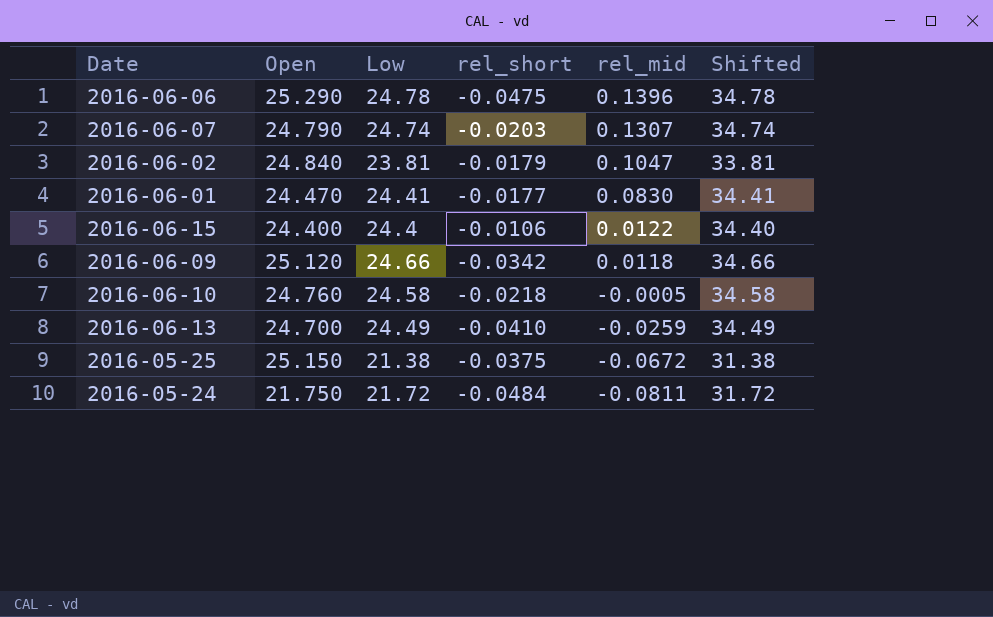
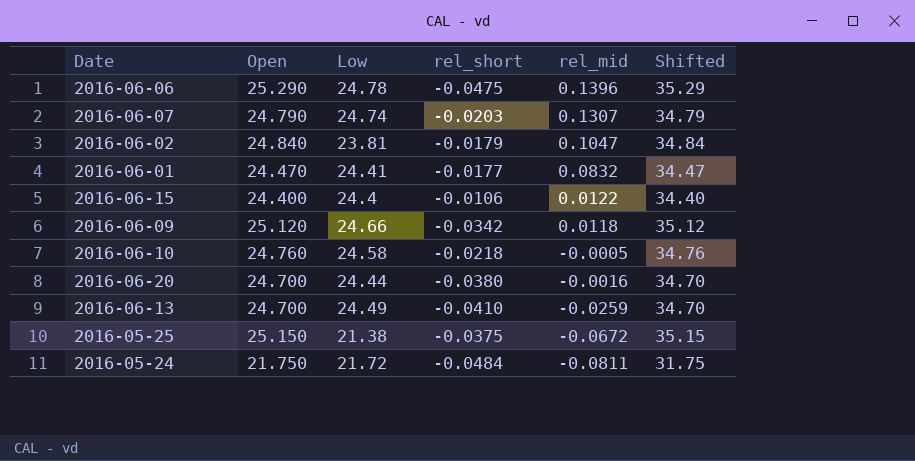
column Shifted | formula: [Low] + 10 -> [Open] + 10
2016-06-01 | rel_mid: 0.0830 -> 0.0832
row 2016-06-20: none -> 24.700 | 24.44 | -0.0380 | -0.0016 | 34.70

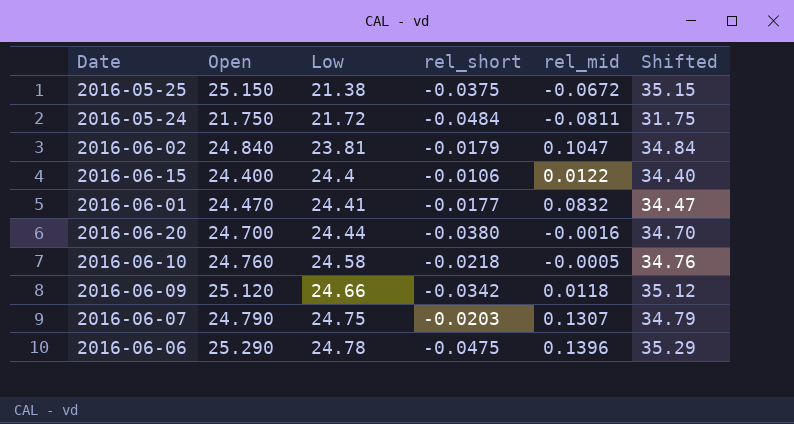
row order: rel_mid descending -> Low ascending
row 2016-06-13: 24.700 | 24.49 | -0.0410 | -0.0259 | 34.70 -> none
2016-06-07 | Low: 24.74 -> 24.75

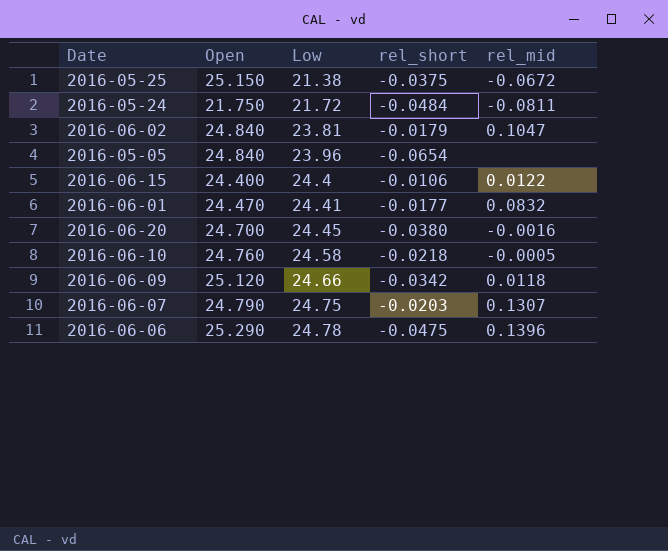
column Shifted | formula: [Open] + 10 -> none
row 2016-05-05: none -> 24.840 | 23.96 | -0.0654 | none
2016-06-20 | Low: 24.44 -> 24.45

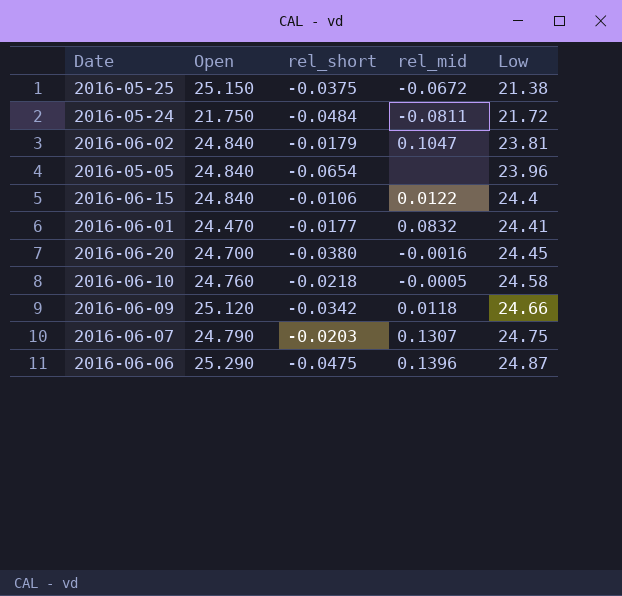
column Low | position: 3 -> 5
2016-06-15 | Open: 24.400 -> 24.840
2016-06-06 | Low: 24.78 -> 24.87

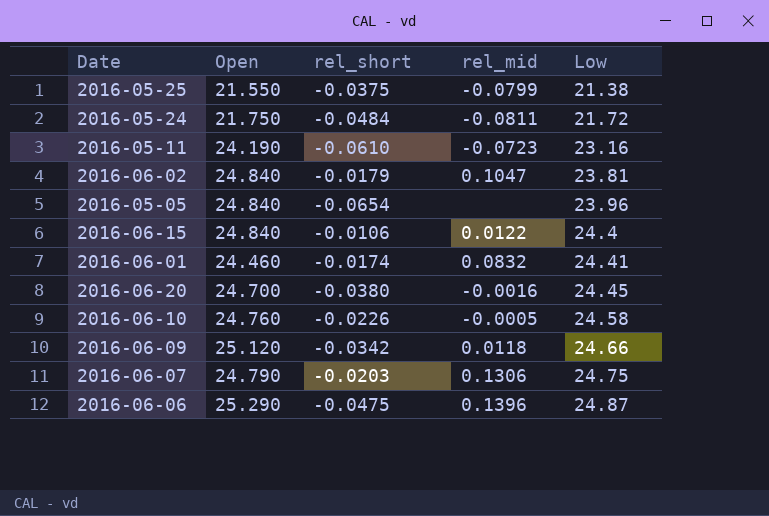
2016-05-25 | Open: 25.150 -> 21.550
2016-05-25 | rel_mid: -0.0672 -> -0.0799
row 2016-05-11: none -> 24.190 | -0.0610 | -0.0723 | 23.16
2016-06-01 | Open: 24.470 -> 24.460
2016-06-01 | rel_short: -0.0177 -> -0.0174
2016-06-10 | rel_short: -0.0218 -> -0.0226
2016-06-07 | rel_mid: 0.1307 -> 0.1306

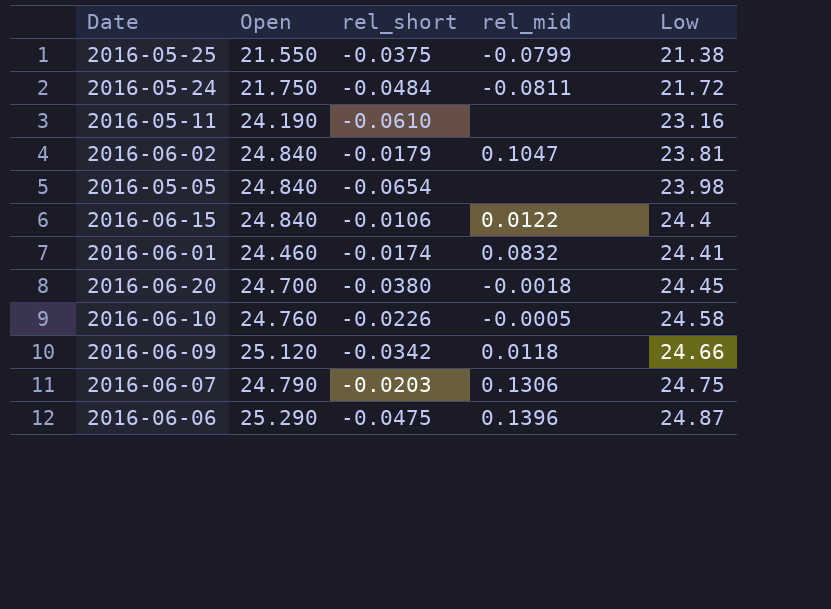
2016-05-11 | rel_mid: -0.0723 -> none
2016-05-05 | Low: 23.96 -> 23.98
2016-06-20 | rel_mid: -0.0016 -> -0.0018

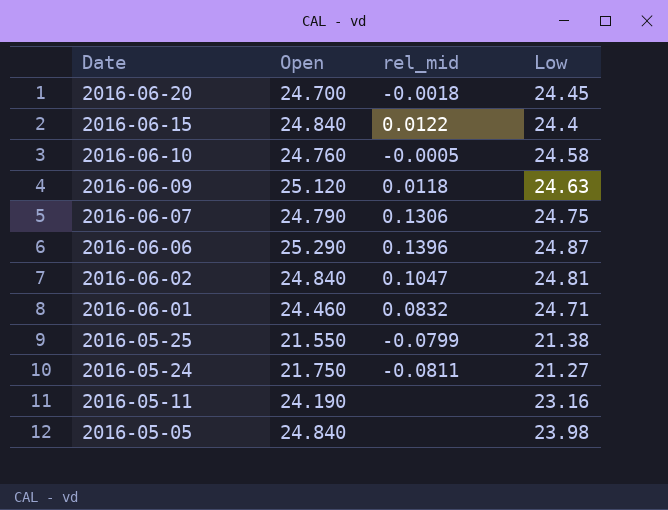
row order: Low ascending -> Date descending
column rel_short | position: 3 -> none
2016-06-09 | Low: 24.66 -> 24.63
2016-06-02 | Low: 23.81 -> 24.81
2016-06-01 | Low: 24.41 -> 24.71
2016-05-24 | Low: 21.72 -> 21.27

